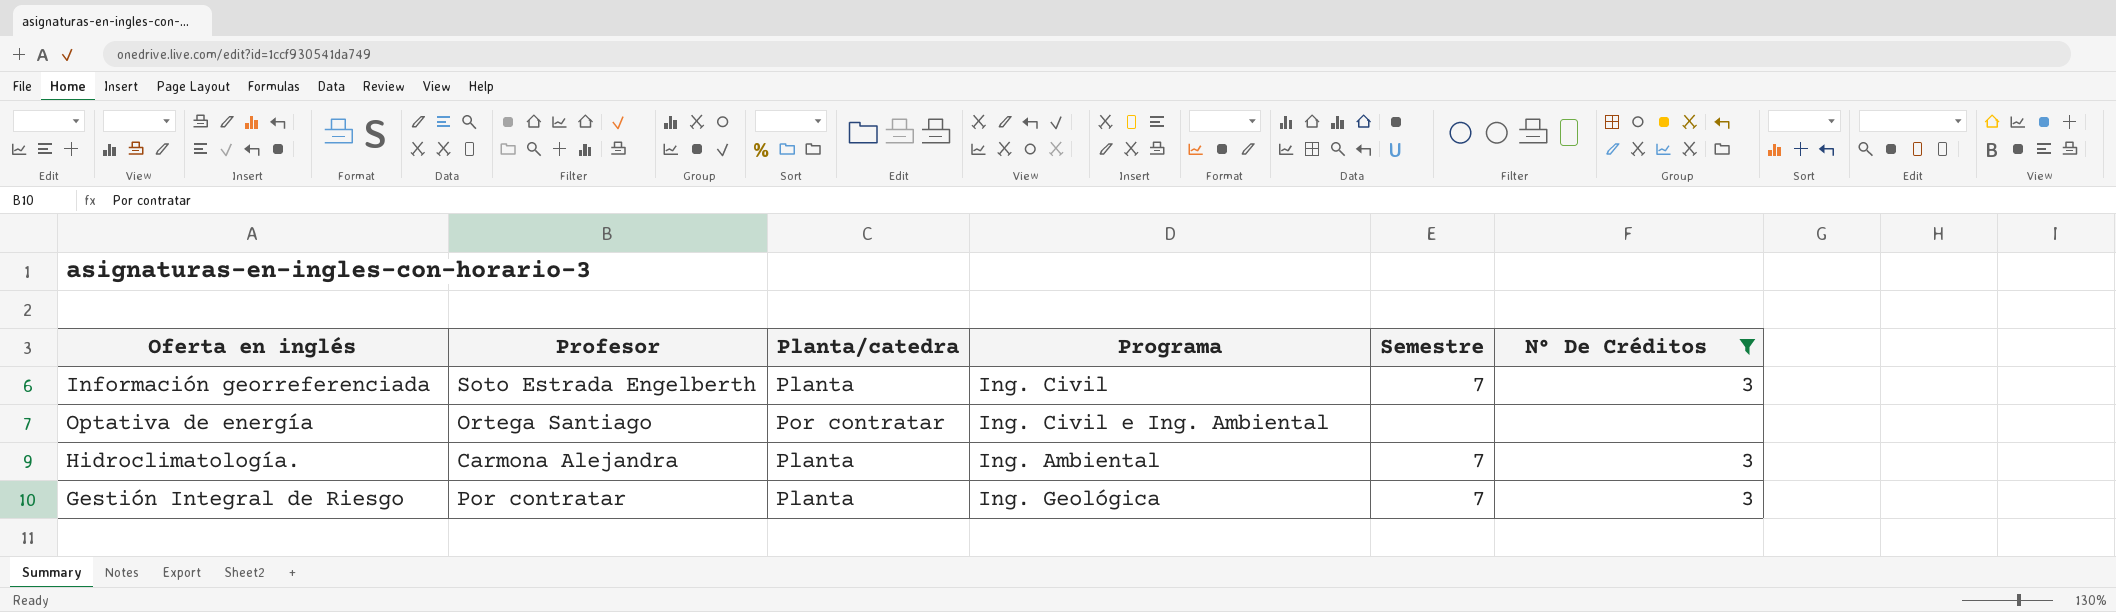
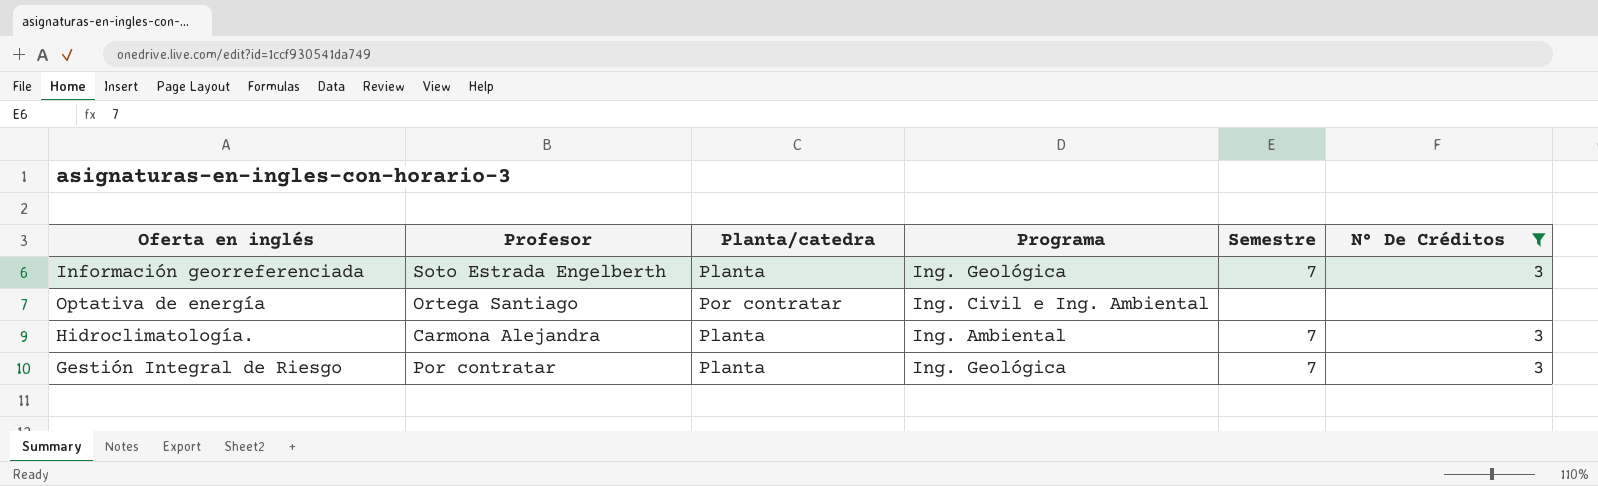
Información georreferenciada | Programa: Ing. Civil -> Ing. Geológica

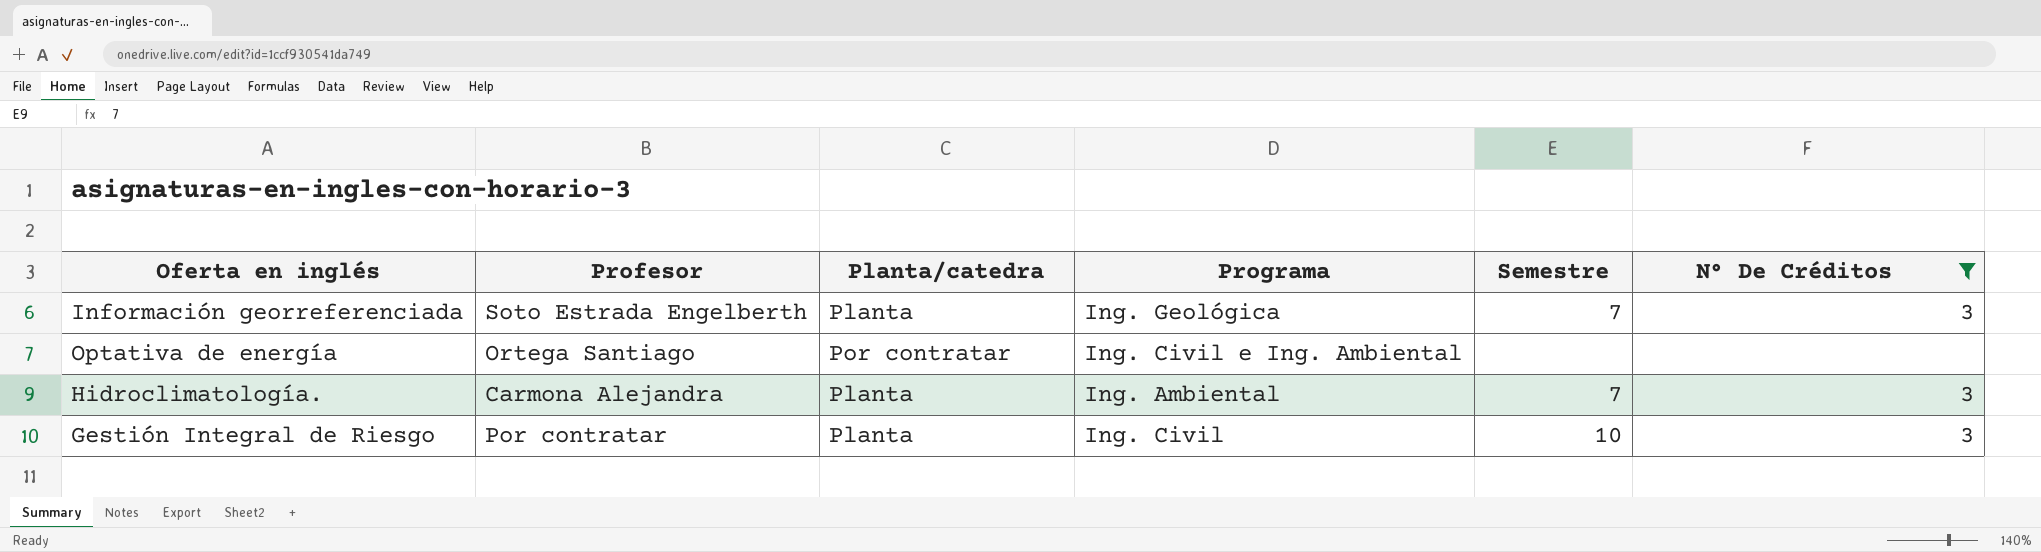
Gestión Integral de Riesgo | Programa: Ing. Geológica -> Ing. Civil
Gestión Integral de Riesgo | Semestre: 7 -> 10

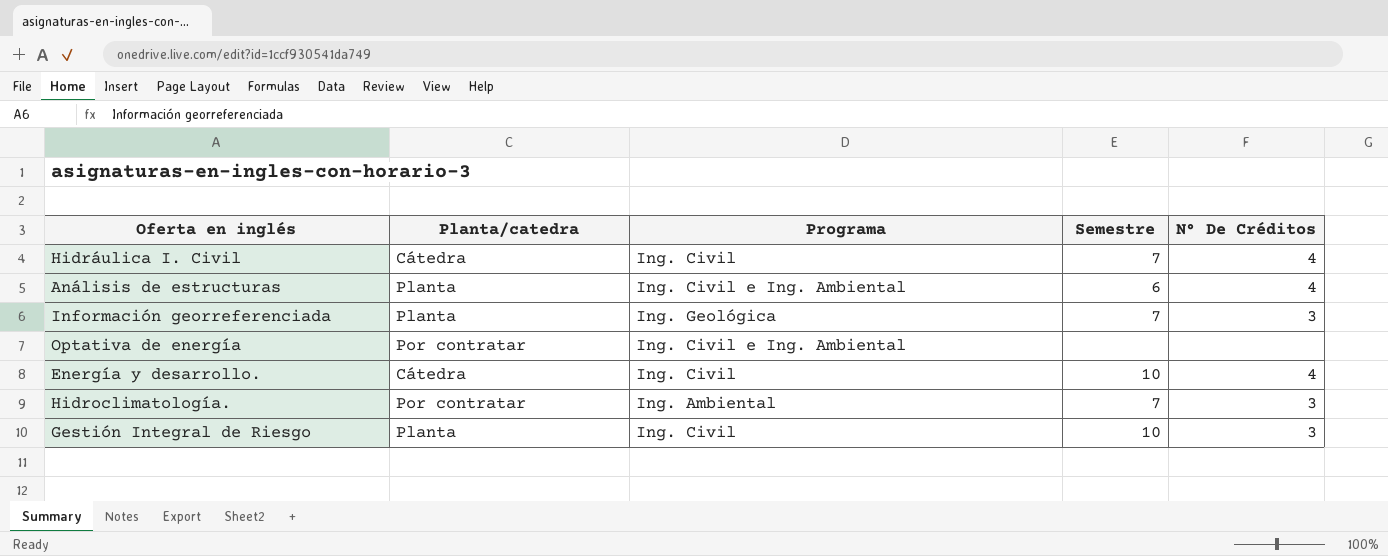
filter: N° De Créditos != 4 -> none
column Profesor | position: 2 -> none
Hidroclimatología. | Planta/catedra: Planta -> Por contratar

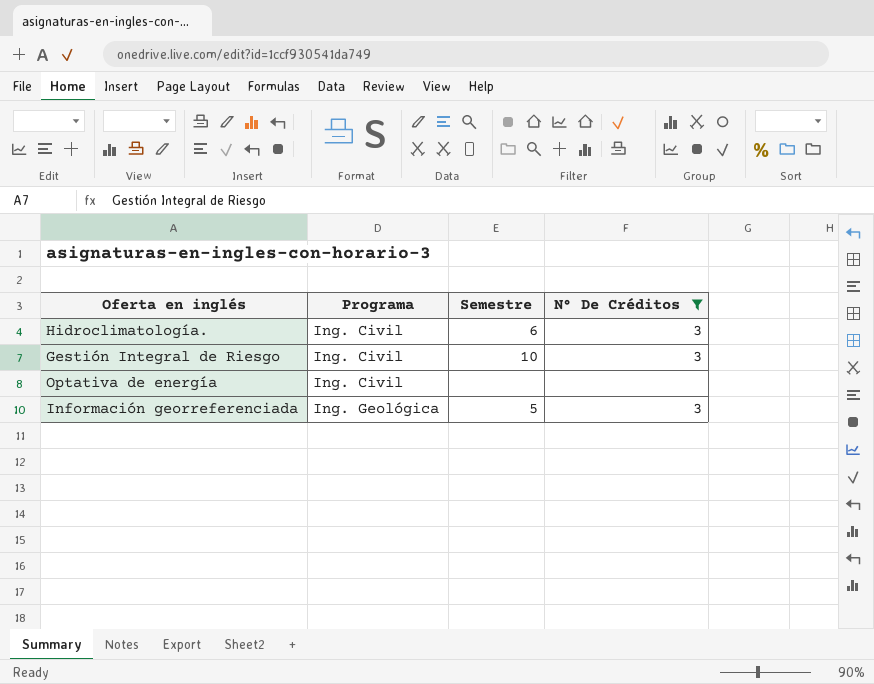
filter: none -> N° De Créditos != 4
row order: none -> Programa ascending
column Planta/catedra | position: 2 -> none
Hidroclimatología. | Programa: Ing. Ambiental -> Ing. Civil
Hidroclimatología. | Semestre: 7 -> 6
Optativa de energía | Programa: Ing. Civil e Ing. Ambiental -> Ing. Civil
Información georreferenciada | Semestre: 7 -> 5

